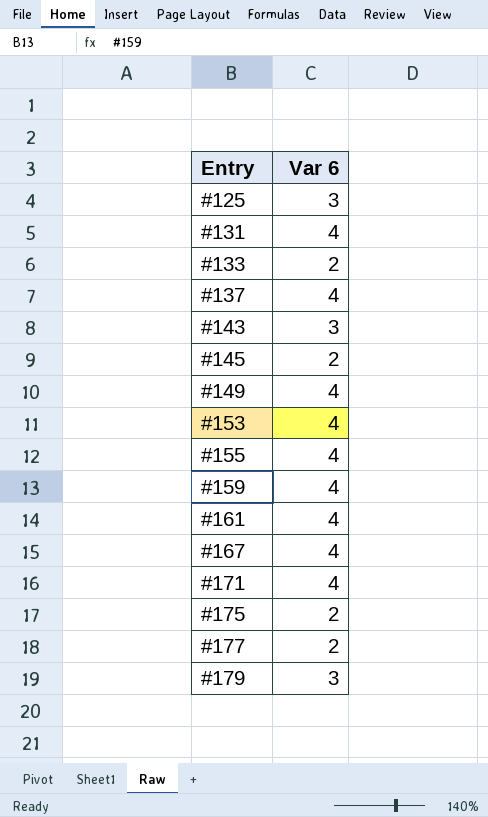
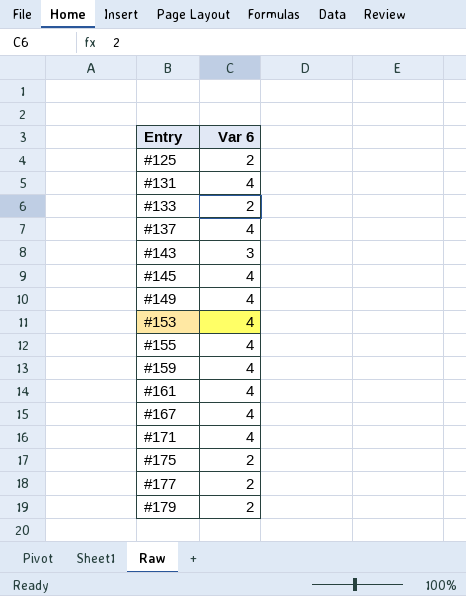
#125 | Var 6: 3 -> 2
#145 | Var 6: 2 -> 4
#179 | Var 6: 3 -> 2

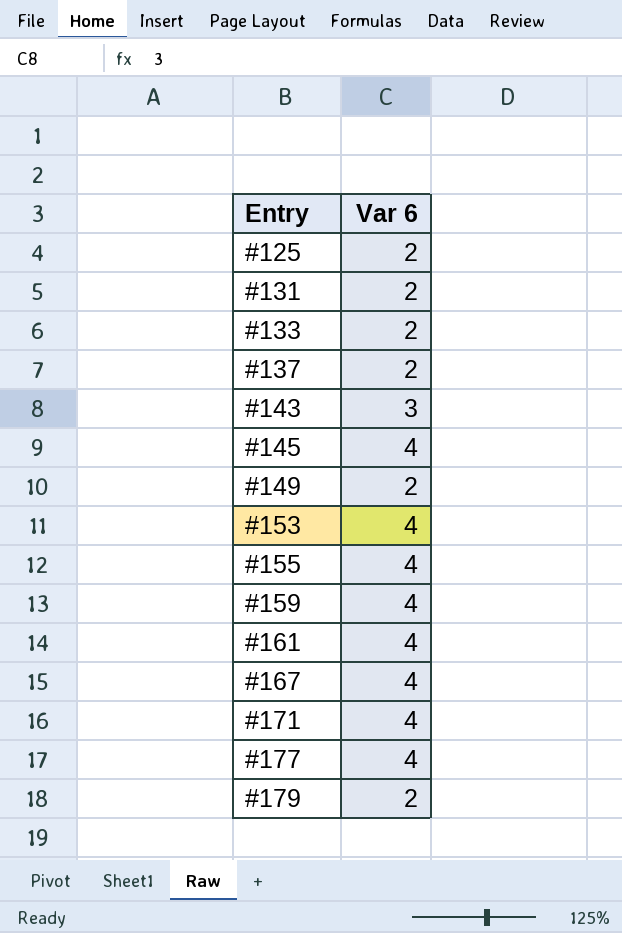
row #175: 2 -> none
#131 | Var 6: 4 -> 2
#137 | Var 6: 4 -> 2
#149 | Var 6: 4 -> 2
#177 | Var 6: 2 -> 4

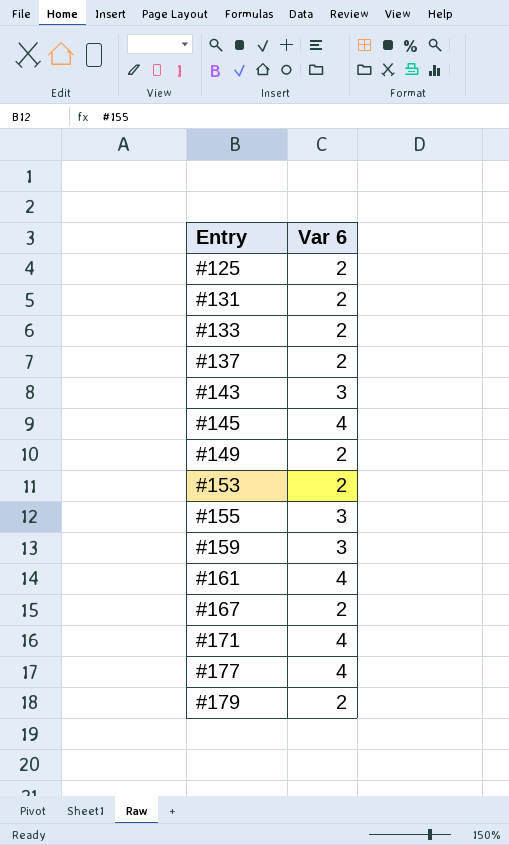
#153 | Var 6: 4 -> 2
#155 | Var 6: 4 -> 3
#159 | Var 6: 4 -> 3
#167 | Var 6: 4 -> 2

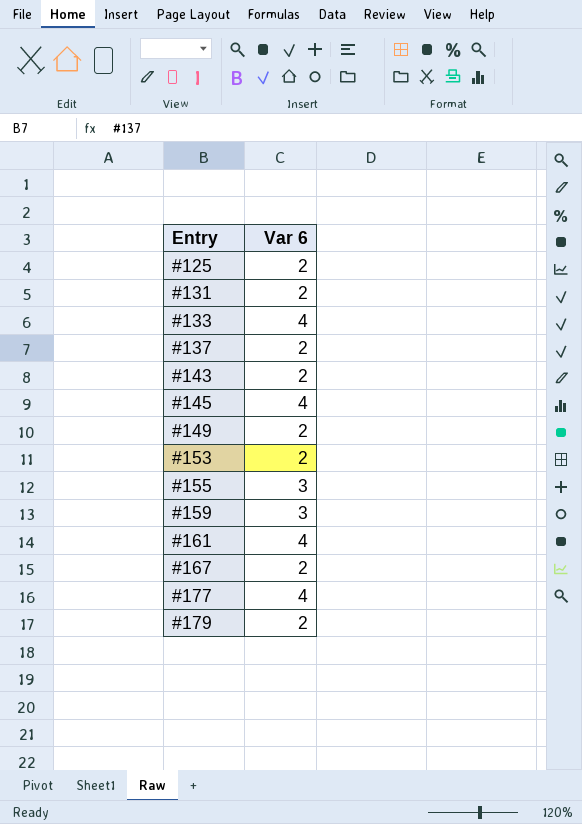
row #171: 4 -> none
#133 | Var 6: 2 -> 4
#143 | Var 6: 3 -> 2

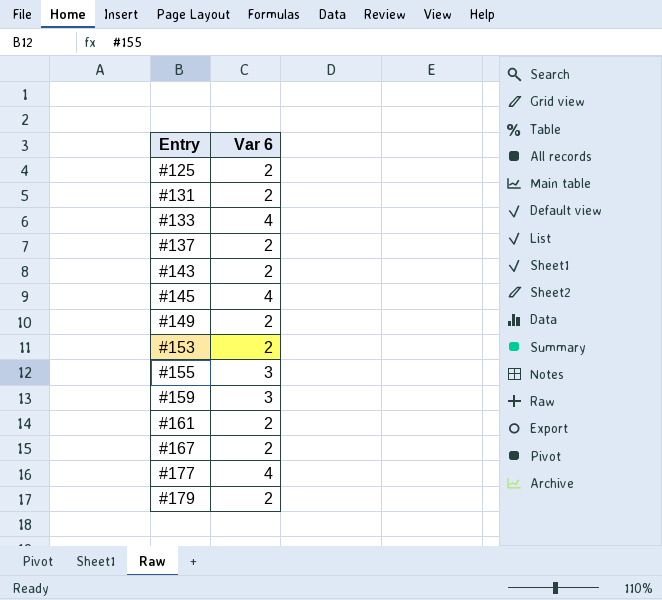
#161 | Var 6: 4 -> 2

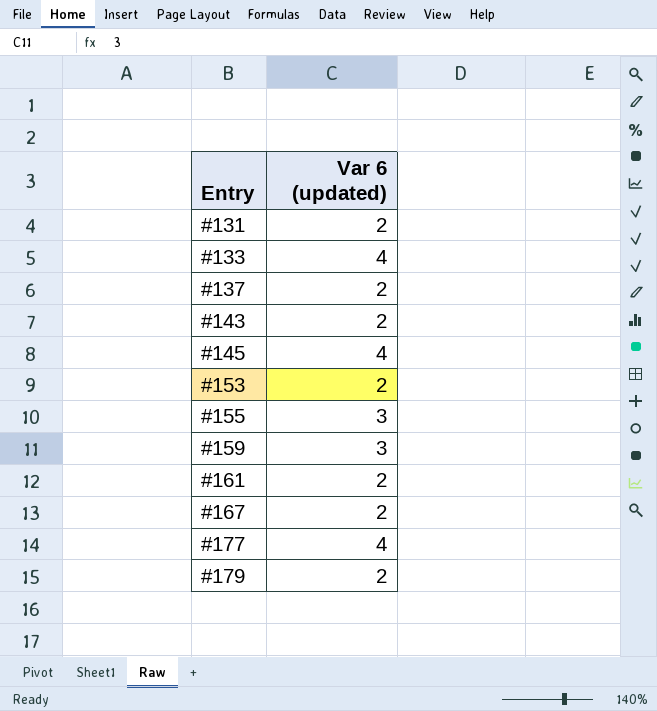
column name: Var 6 -> Var 6 (updated)
row #125: 2 -> none
row #149: 2 -> none

